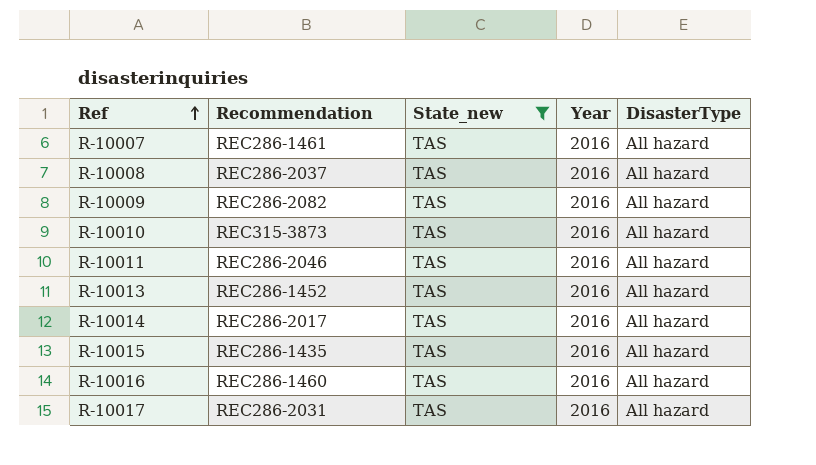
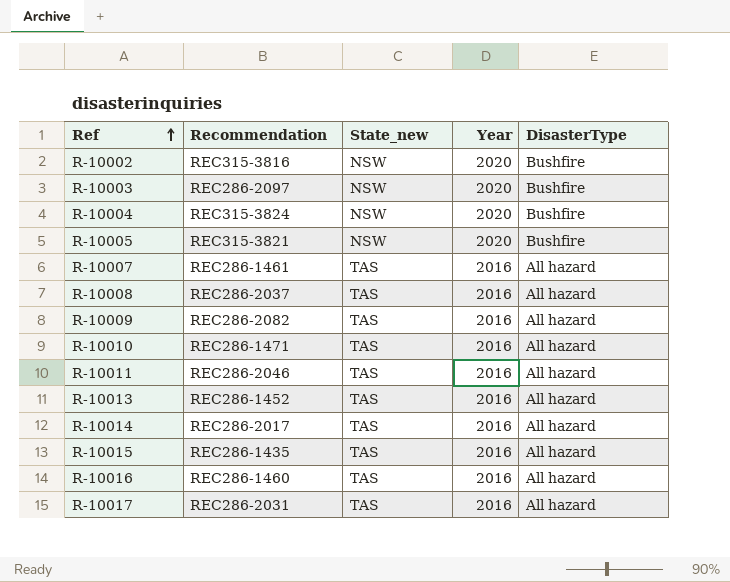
filter: State_new = TAS -> none
R-10010 | Recommendation: REC315-3873 -> REC286-1471

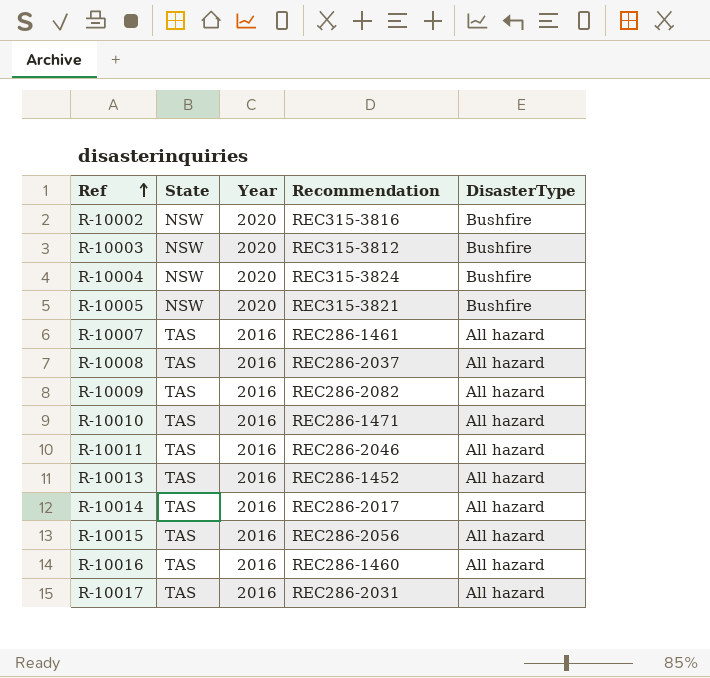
column name: State_new -> State
column Recommendation | position: 2 -> 4
R-10003 | Recommendation: REC286-2097 -> REC315-3812
R-10015 | Recommendation: REC286-1435 -> REC286-2056

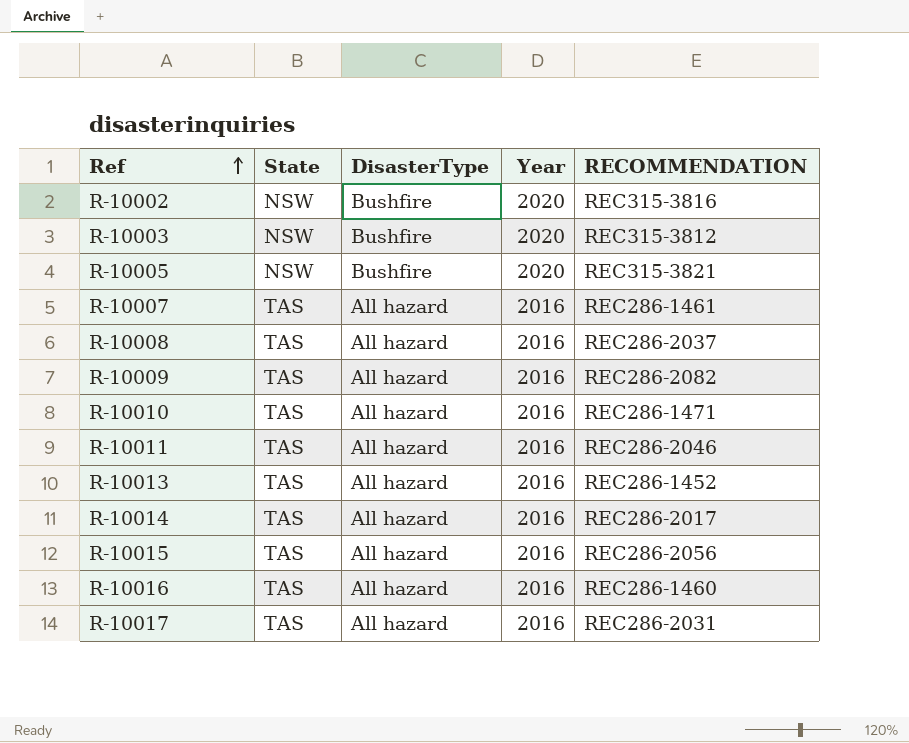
column DisasterType | position: 5 -> 3
column name: Recommendation -> RECOMMENDATION
row R-10004: NSW | 2020 | REC315-3824 | Bushfire -> none

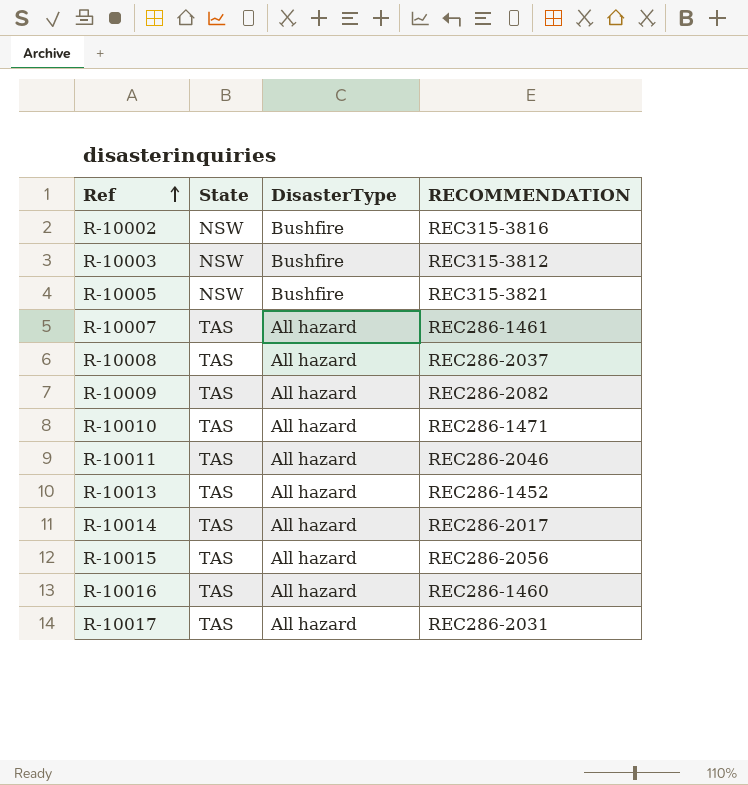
column Year | position: 4 -> none

